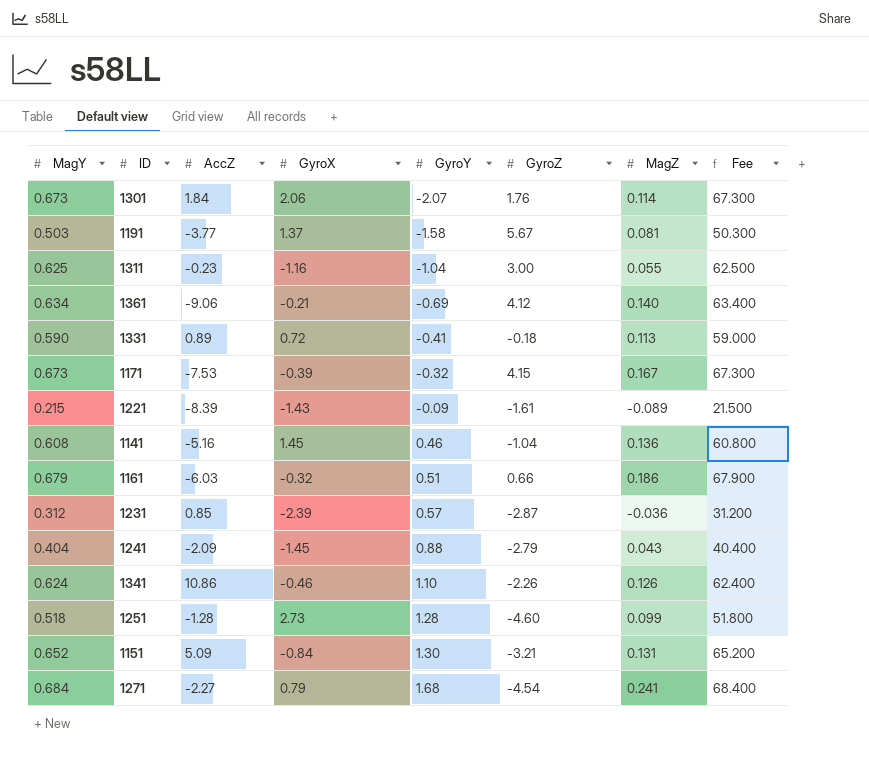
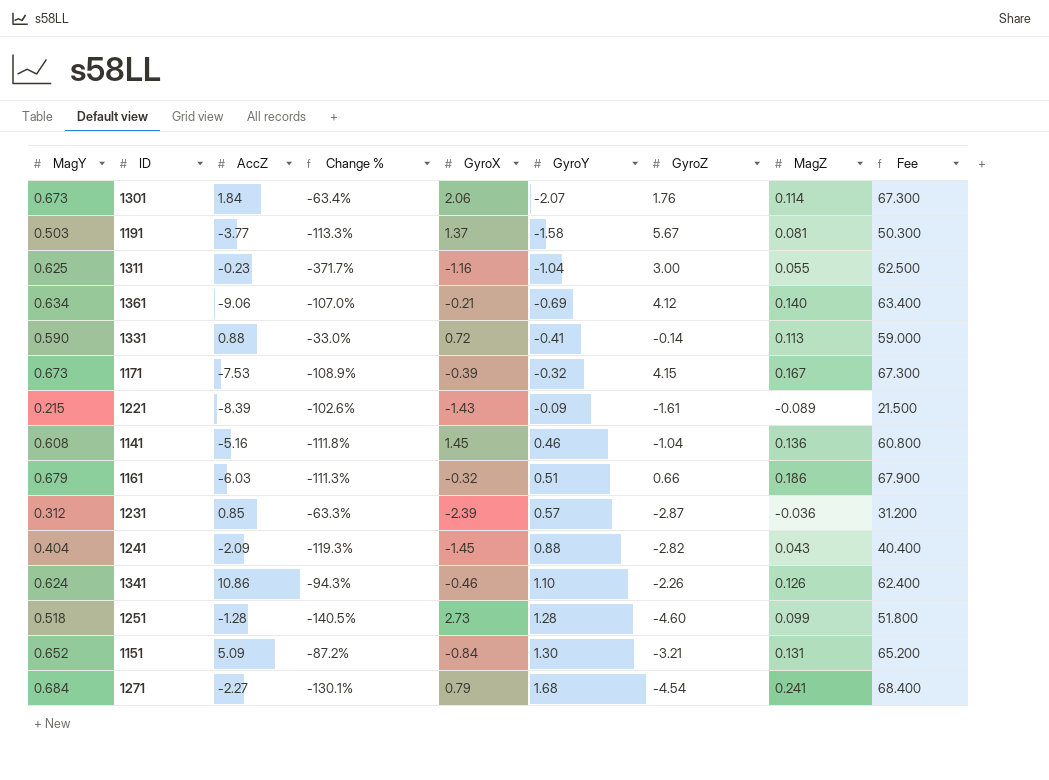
column Change % | formula: none -> ([MagY] - [AccZ]) / [AccZ]
1331 | AccZ: 0.89 -> 0.88
1331 | GyroZ: -0.18 -> -0.14
1241 | GyroZ: -2.79 -> -2.82

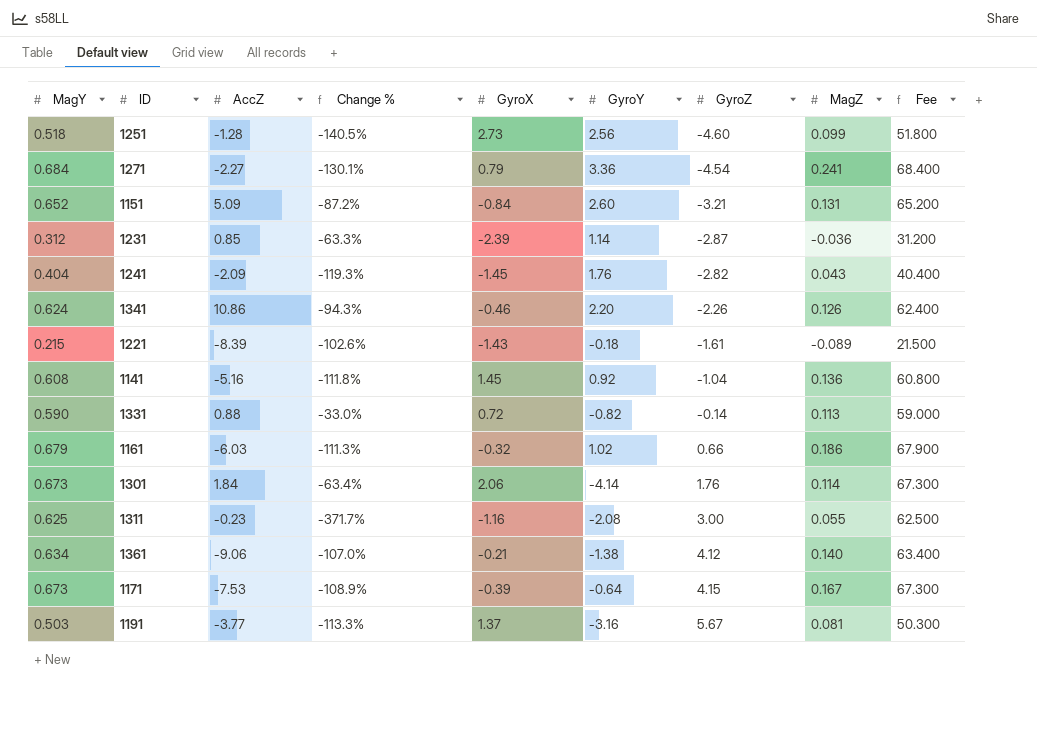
row order: GyroY ascending -> GyroZ ascending
1251 | GyroY: 1.28 -> 2.56
1271 | GyroY: 1.68 -> 3.36
1151 | GyroY: 1.30 -> 2.60
1231 | GyroY: 0.57 -> 1.14
1241 | GyroY: 0.88 -> 1.76
1341 | GyroY: 1.10 -> 2.20
1221 | GyroY: -0.09 -> -0.18
1141 | GyroY: 0.46 -> 0.92
1331 | GyroY: -0.41 -> -0.82
1161 | GyroY: 0.51 -> 1.02
1301 | GyroY: -2.07 -> -4.14
1311 | GyroY: -1.04 -> -2.08
1361 | GyroY: -0.69 -> -1.38
1171 | GyroY: -0.32 -> -0.64
1191 | GyroY: -1.58 -> -3.16

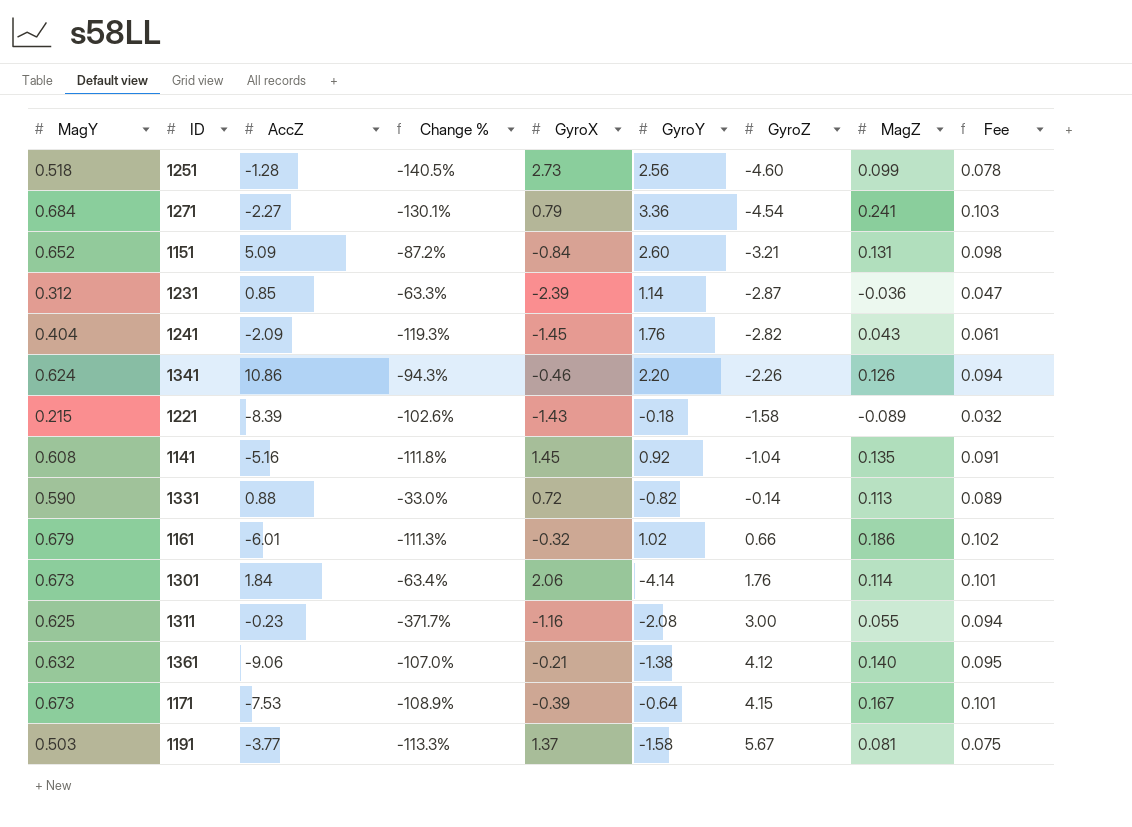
column Fee | formula: [MagY] * 100 -> [MagY] * 0.15
1221 | GyroZ: -1.61 -> -1.58
1141 | MagZ: 0.136 -> 0.135
1161 | AccZ: -6.03 -> -6.01
1361 | MagY: 0.634 -> 0.632
1191 | GyroY: -3.16 -> -1.58

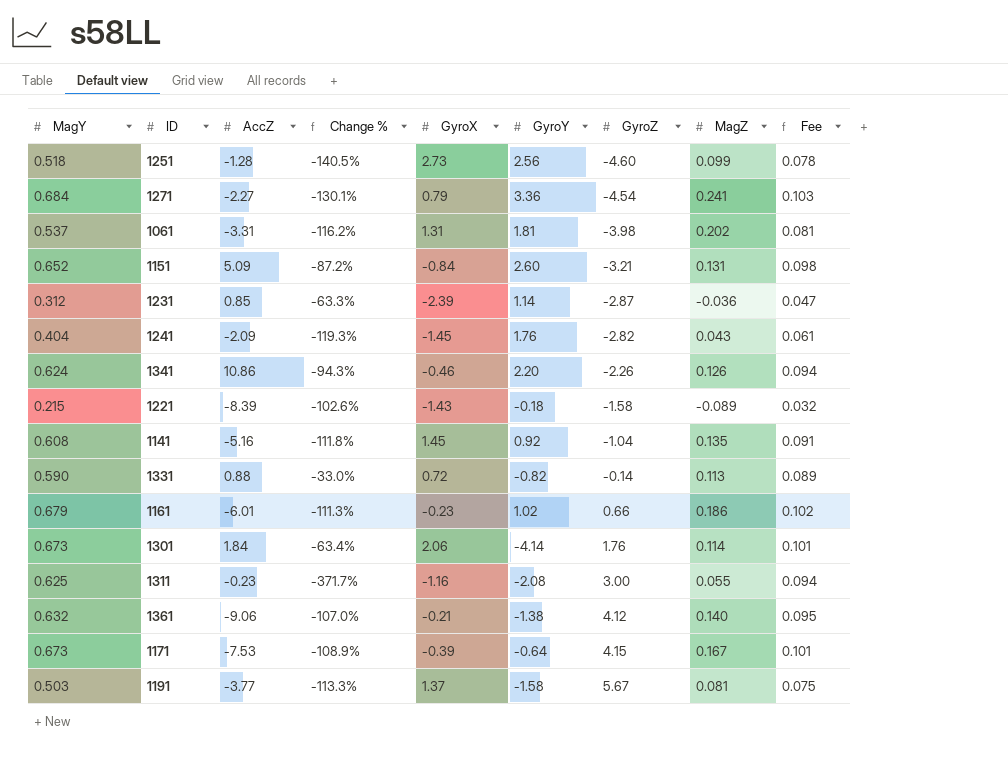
row 1061: none -> 0.537 | -3.31 | -116.2% | 1.31 | 1.81 | -3.98 | 0.202 | 0.081
1161 | GyroX: -0.32 -> -0.23

